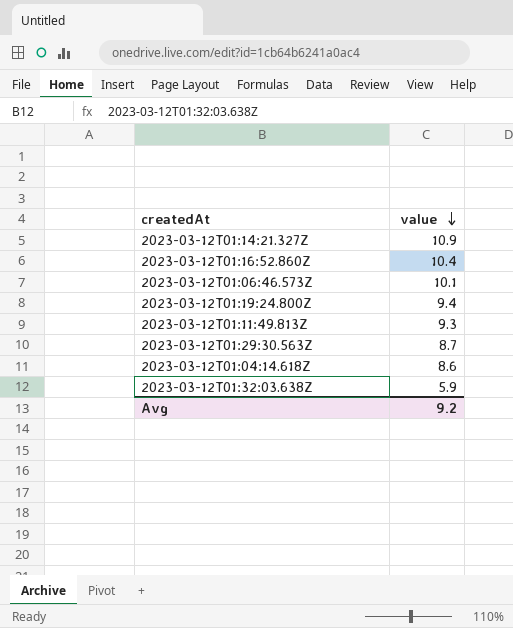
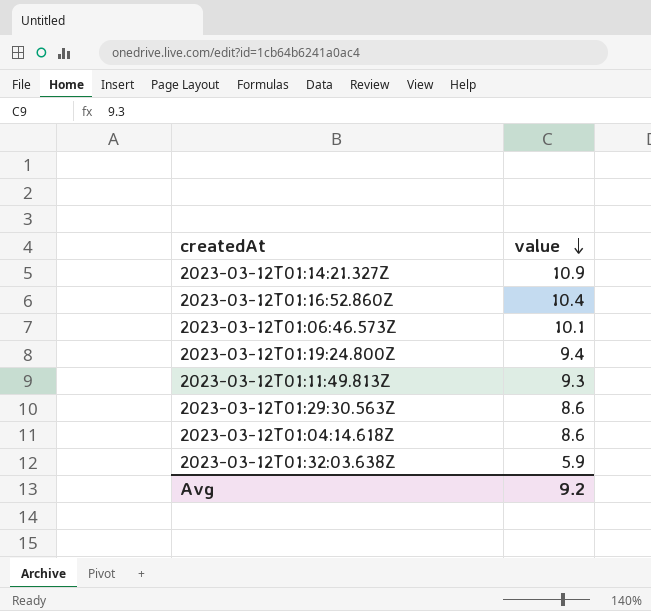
2023-03-12T01:29:30.563Z | value: 8.7 -> 8.6

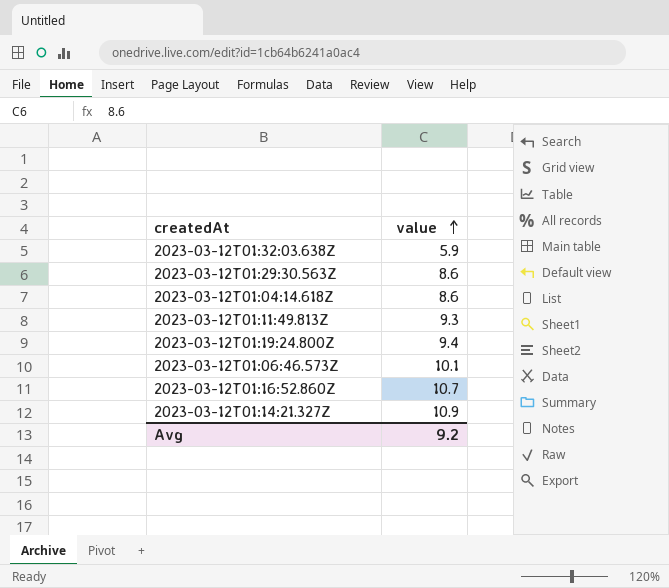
row order: value descending -> value ascending
2023-03-12T01:16:52.860Z | value: 10.4 -> 10.7

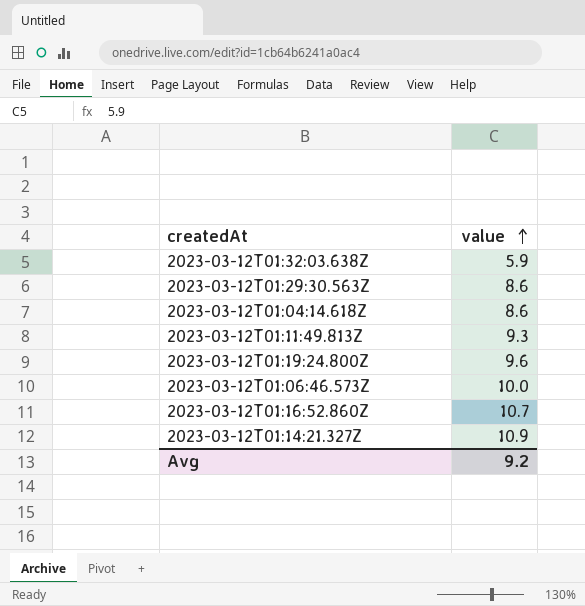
2023-03-12T01:19:24.800Z | value: 9.4 -> 9.6
2023-03-12T01:06:46.573Z | value: 10.1 -> 10.0

